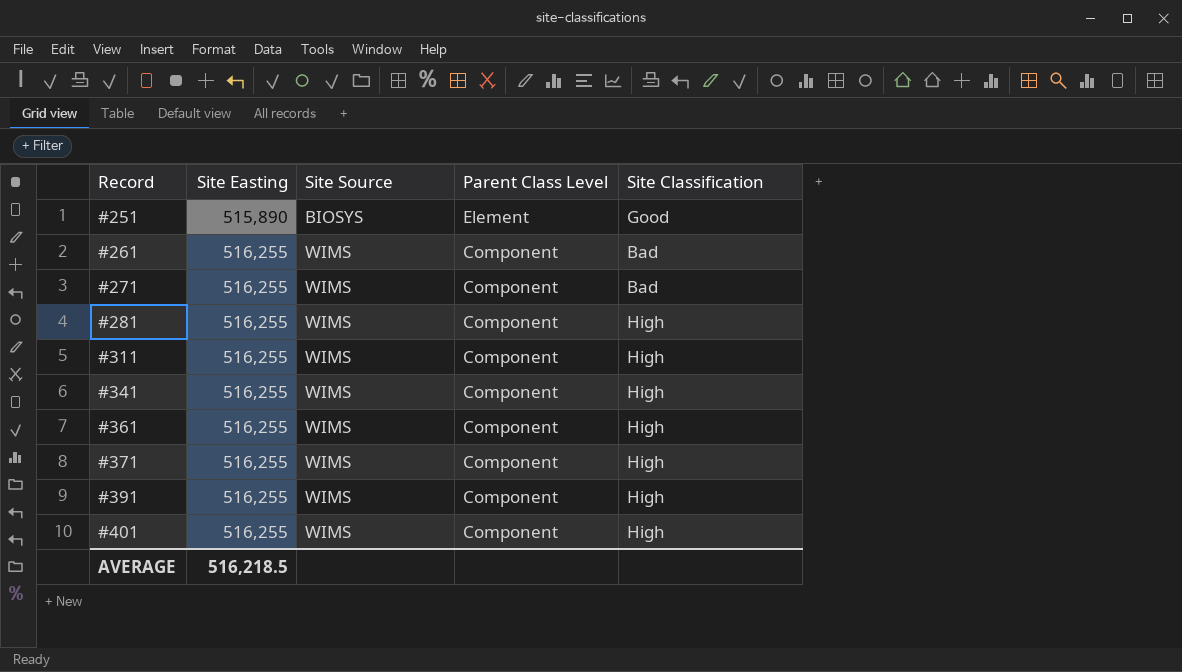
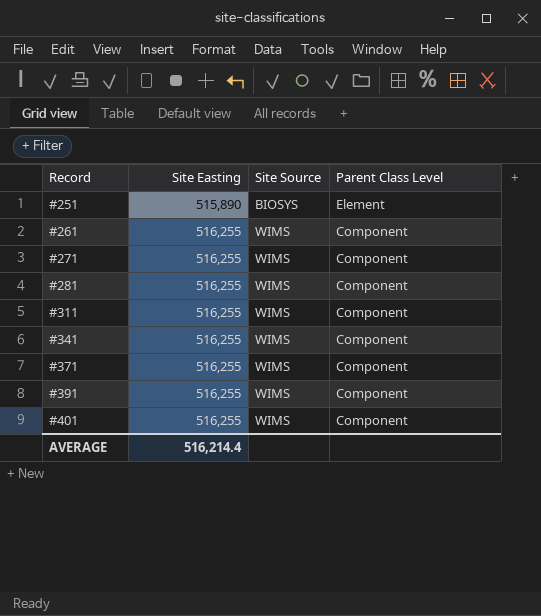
column Site Classification | position: 5 -> none
row #361: 516,255 | WIMS | Component | High -> none
AVERAGE | Site Easting: 516,218.5 -> 516,214.4

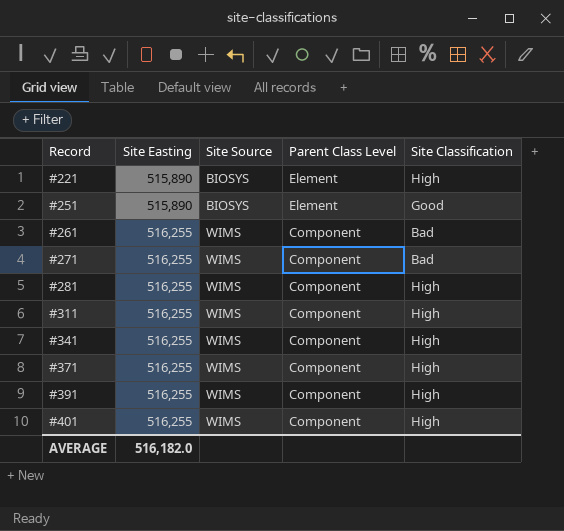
column Site Classification | position: none -> 5
row #221: none -> 515,890 | BIOSYS | Element | High
AVERAGE | Site Easting: 516,214.4 -> 516,182.0

